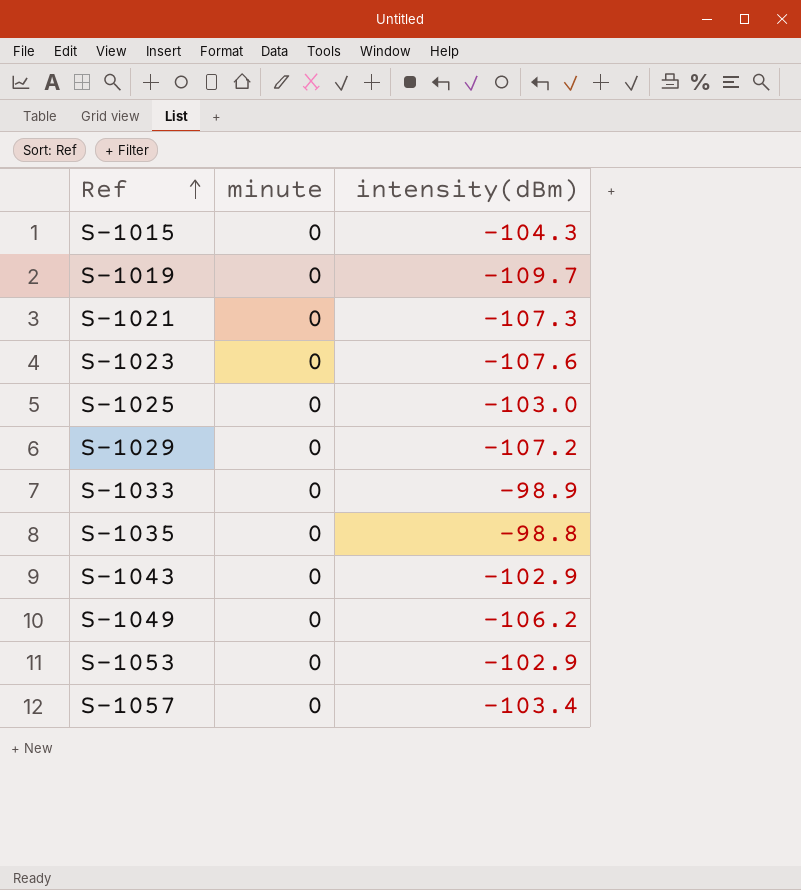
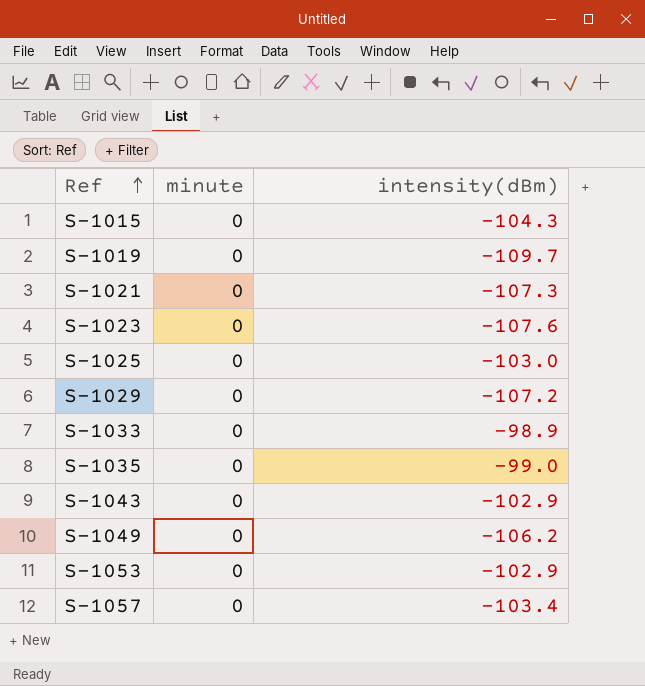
S-1035 | intensity(dBm): -98.8 -> -99.0

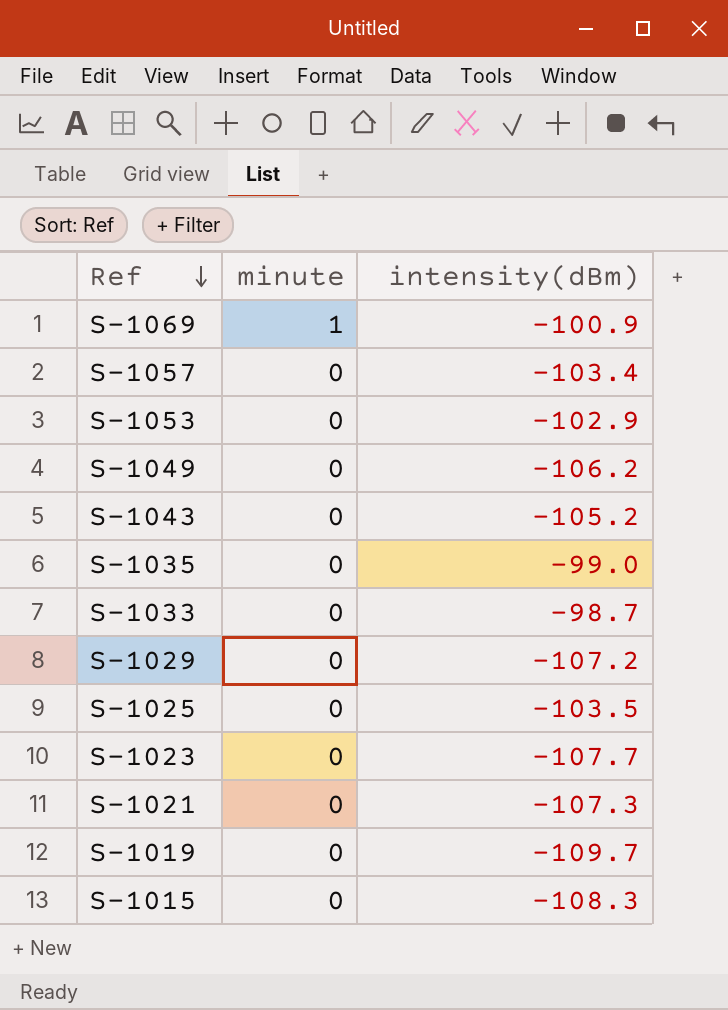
row order: Ref ascending -> Ref descending
row S-1069: none -> 1 | -100.9
S-1043 | intensity(dBm): -102.9 -> -105.2
S-1033 | intensity(dBm): -98.9 -> -98.7
S-1025 | intensity(dBm): -103.0 -> -103.5
S-1023 | intensity(dBm): -107.6 -> -107.7
S-1015 | intensity(dBm): -104.3 -> -108.3

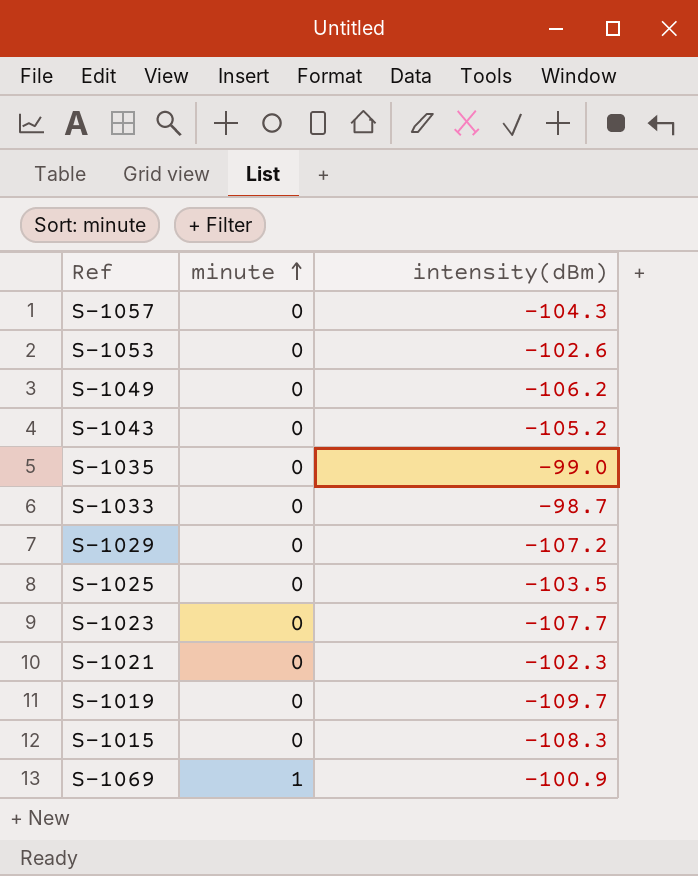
row order: Ref descending -> minute ascending
S-1057 | intensity(dBm): -103.4 -> -104.3
S-1053 | intensity(dBm): -102.9 -> -102.6
S-1021 | intensity(dBm): -107.3 -> -102.3

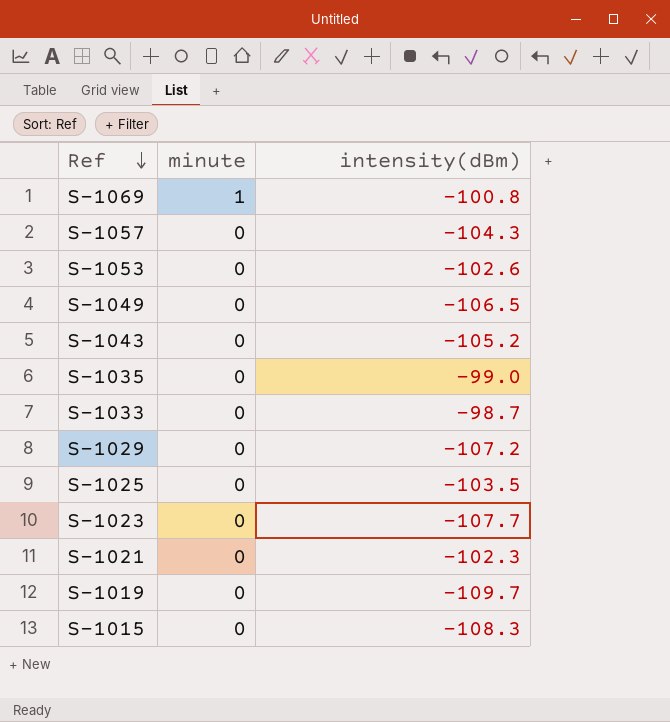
row order: minute ascending -> Ref descending
S-1069 | intensity(dBm): -100.9 -> -100.8
S-1049 | intensity(dBm): -106.2 -> -106.5

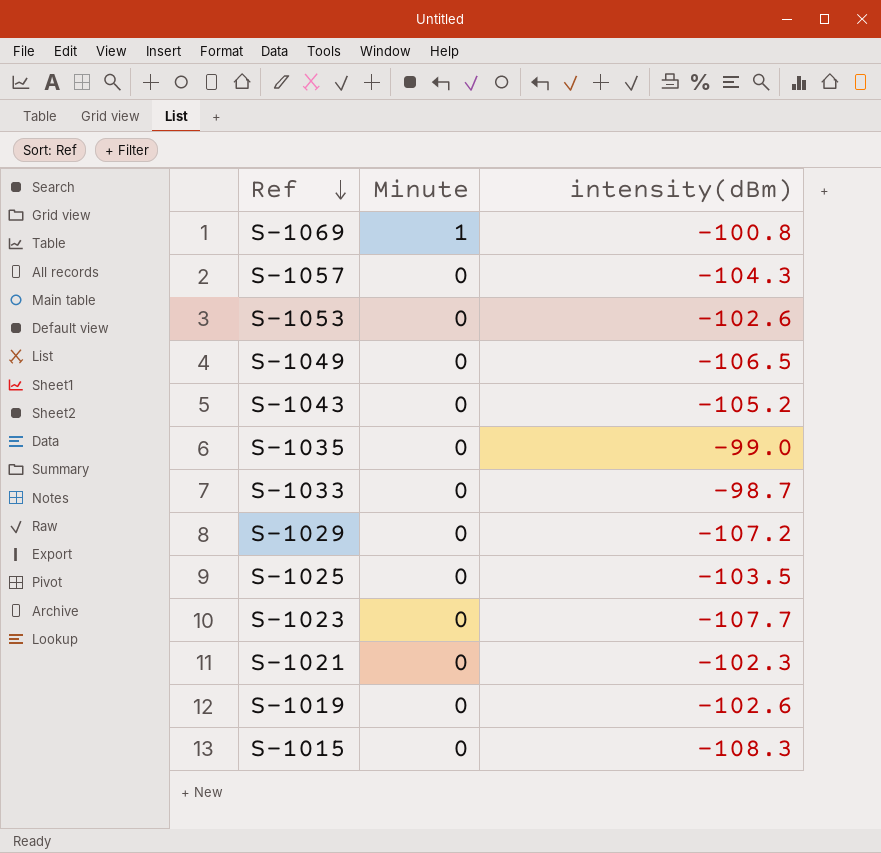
column name: minute -> Minute
S-1019 | intensity(dBm): -109.7 -> -102.6

